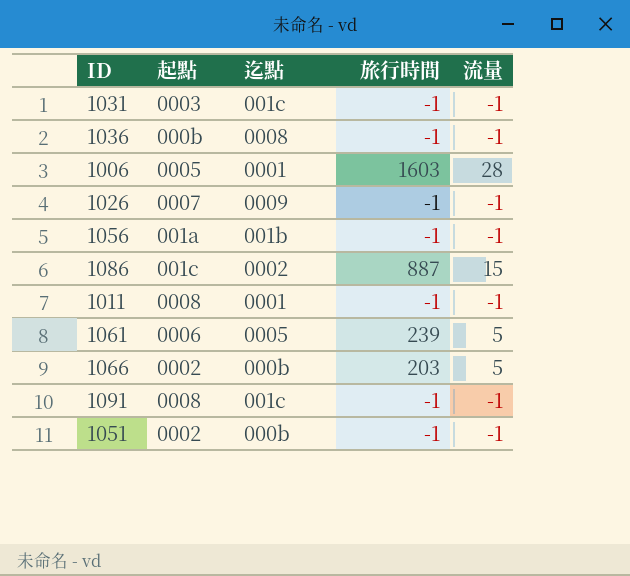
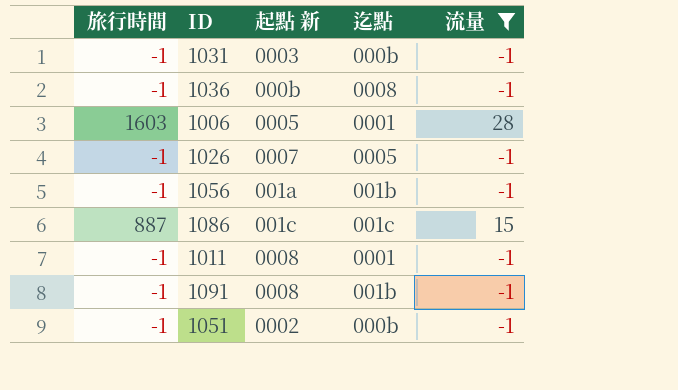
filter: none -> 流量 != 5
column 旅行時間 | position: 4 -> 1
column name: 起點 -> 起點 新
1031 | 迄點: 001c -> 000b
1026 | 迄點: 0009 -> 0005
1086 | 迄點: 0002 -> 001c
1091 | 迄點: 001c -> 001b

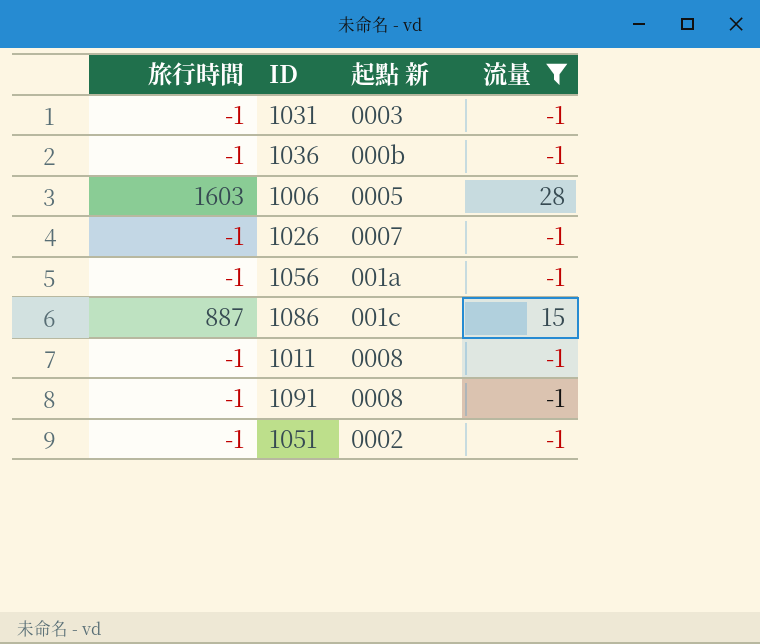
column 迄點 | position: 4 -> none

